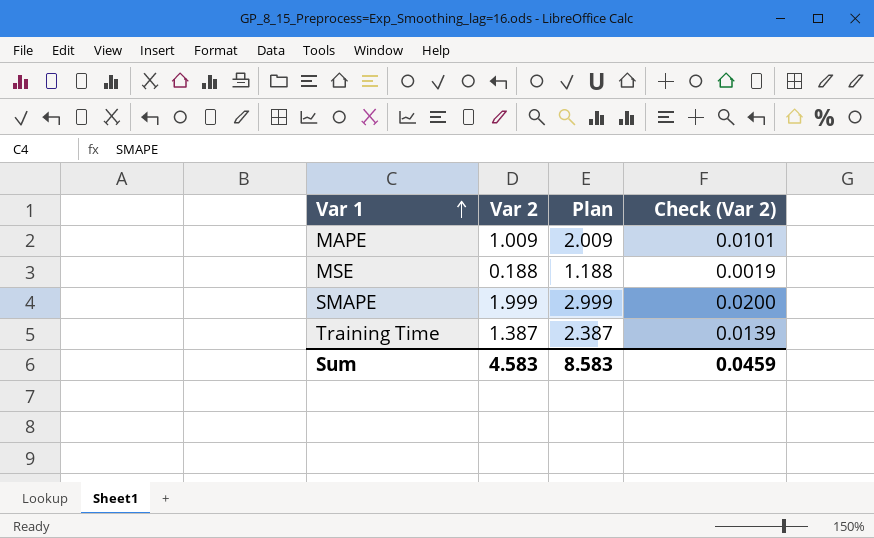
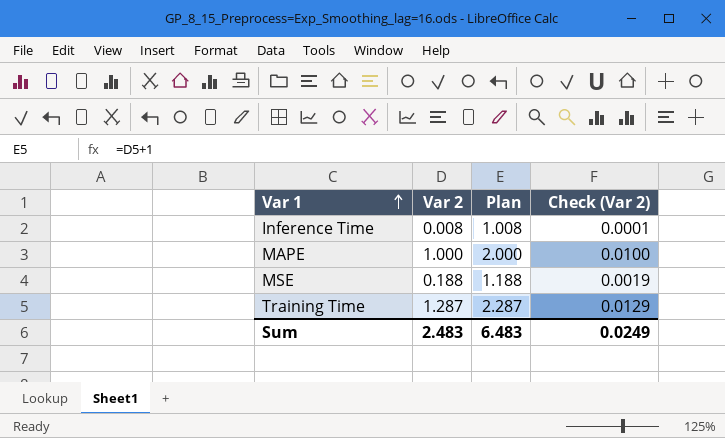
row SMAPE: 1.999 | 2.999 | 0.0200 -> none
row Inference Time: none -> 0.008 | 1.008 | 0.0001
MAPE | Var 2: 1.009 -> 1.000
MAPE | Plan: 2.009 -> 2.000
MAPE | Check (Var 2): 0.0101 -> 0.0100
Training Time | Var 2: 1.387 -> 1.287
Training Time | Plan: 2.387 -> 2.287
Training Time | Check (Var 2): 0.0139 -> 0.0129
Sum | Var 2: 4.583 -> 2.483
Sum | Plan: 8.583 -> 6.483
Sum | Check (Var 2): 0.0459 -> 0.0249

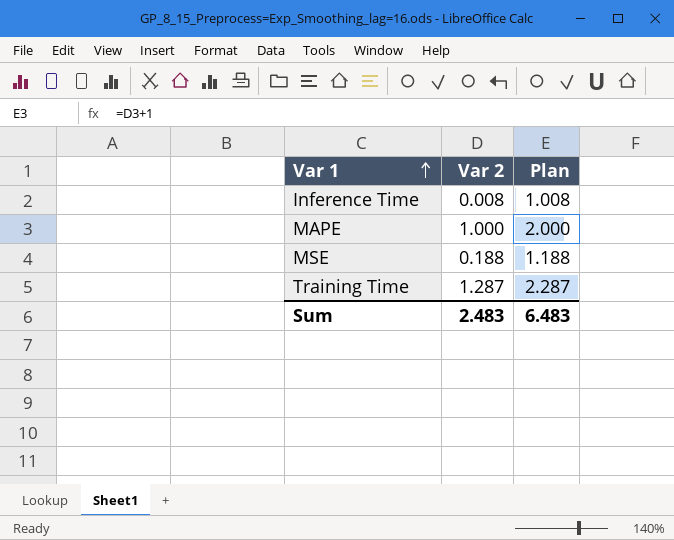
column Check (Var 2) | formula: [Var 2] * 0.01 -> none

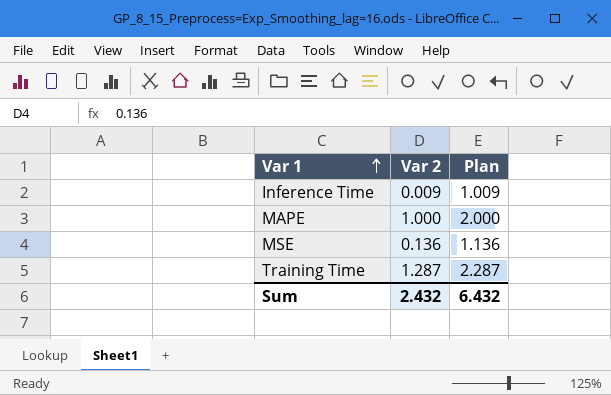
Inference Time | Var 2: 0.008 -> 0.009
Inference Time | Plan: 1.008 -> 1.009
MSE | Var 2: 0.188 -> 0.136
MSE | Plan: 1.188 -> 1.136
Sum | Var 2: 2.483 -> 2.432
Sum | Plan: 6.483 -> 6.432

